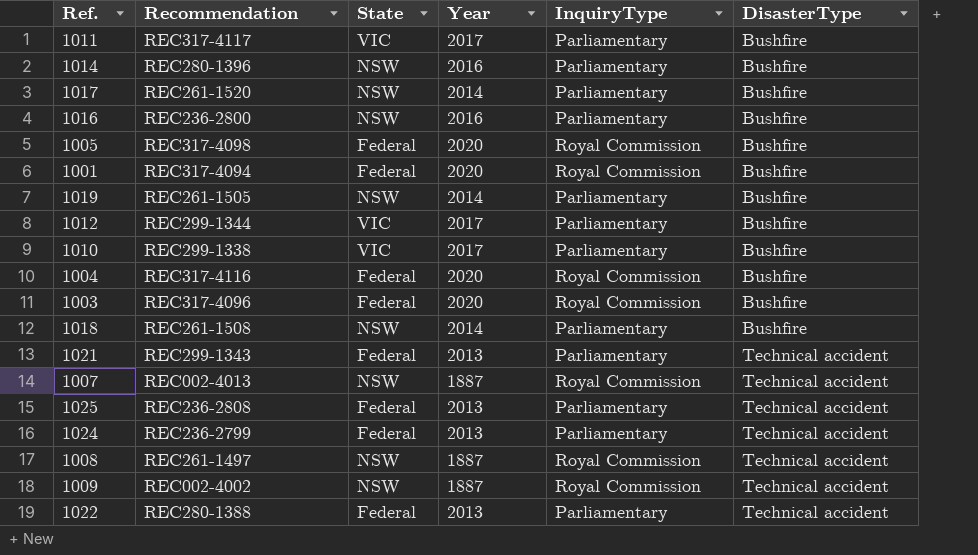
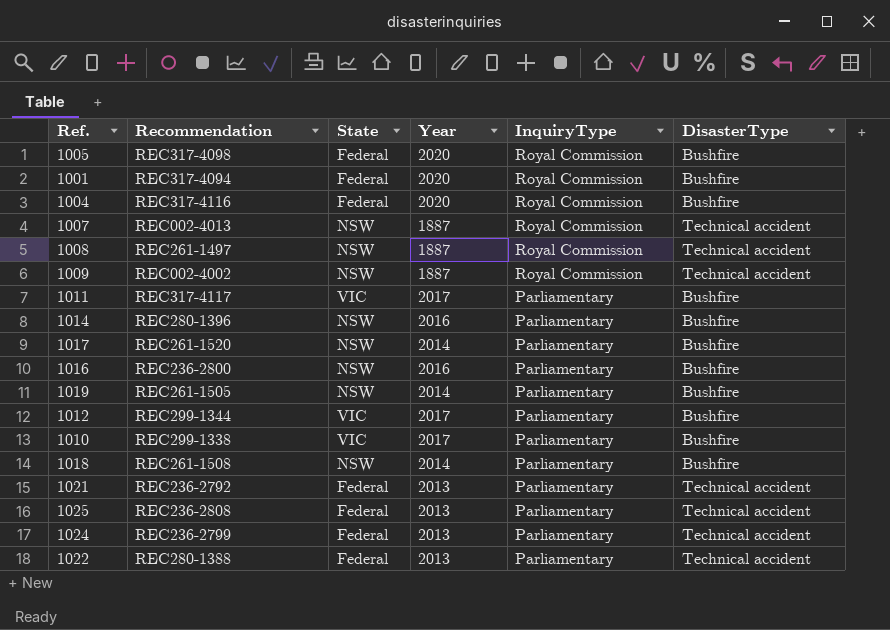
row order: DisasterType ascending -> InquiryType descending
row 1003: REC317-4096 | Federal | 2020 | Royal Commission | Bushfire -> none
1021 | Recommendation: REC299-1343 -> REC236-2792

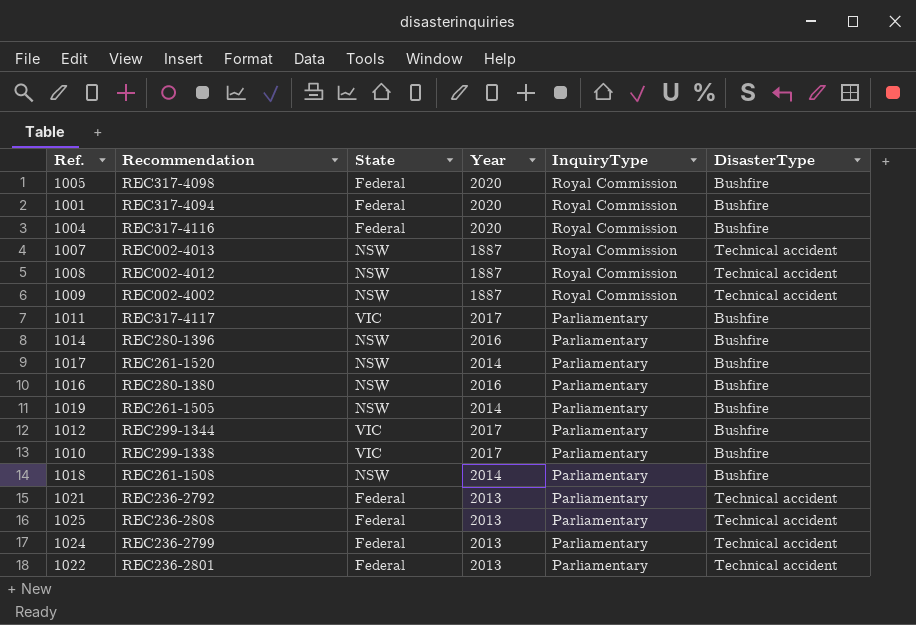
1008 | Recommendation: REC261-1497 -> REC002-4012
1016 | Recommendation: REC236-2800 -> REC280-1380
1022 | Recommendation: REC280-1388 -> REC236-2801

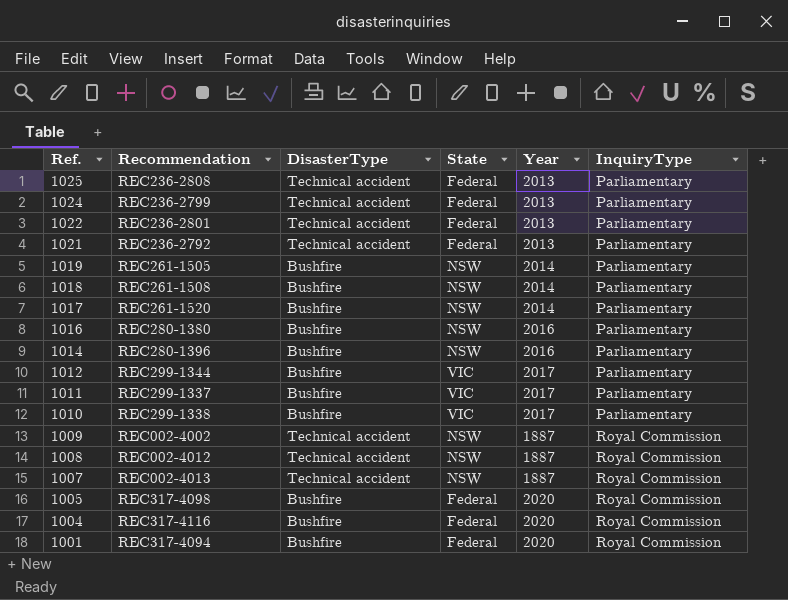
row order: InquiryType descending -> Ref. descending
column DisasterType | position: 6 -> 3
1011 | Recommendation: REC317-4117 -> REC299-1337

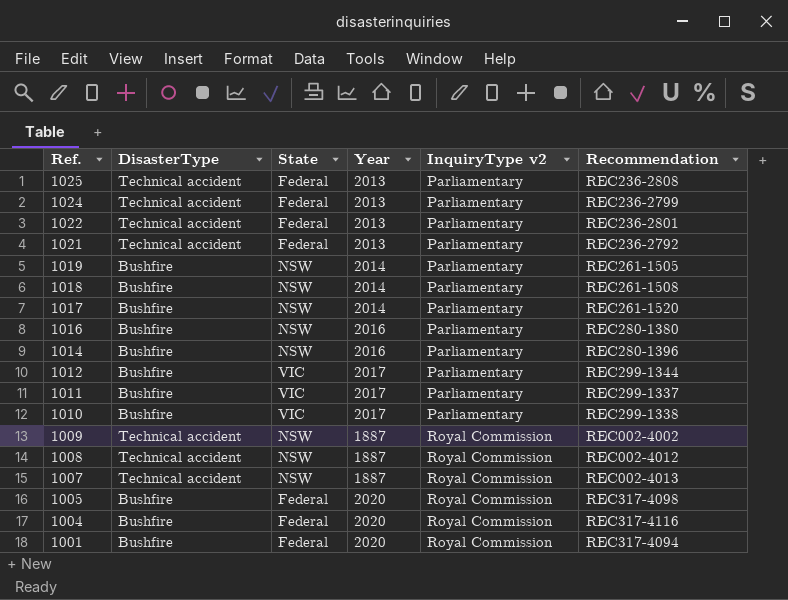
column name: InquiryType -> InquiryType v2
column Recommendation | position: 2 -> 6

